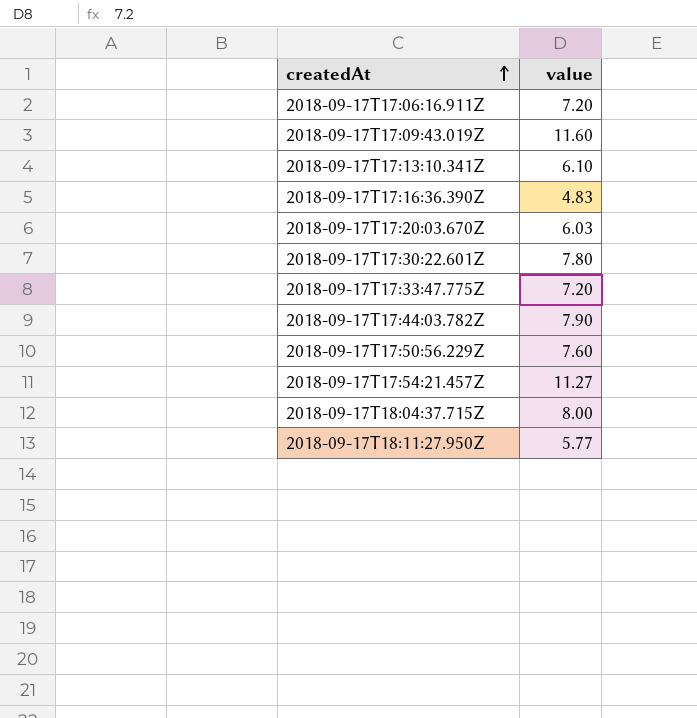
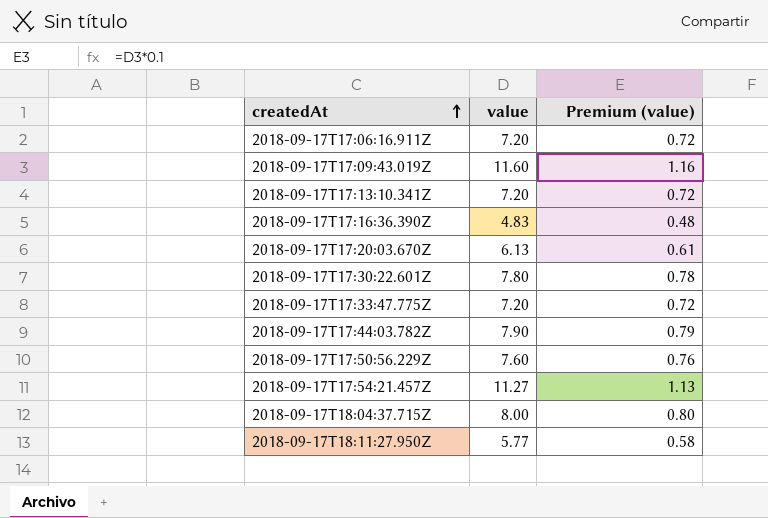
column Premium (value) | formula: none -> [value] * 0.1
2018-09-17T17:13:10.341Z | value: 6.10 -> 7.20
2018-09-17T17:20:03.670Z | value: 6.03 -> 6.13

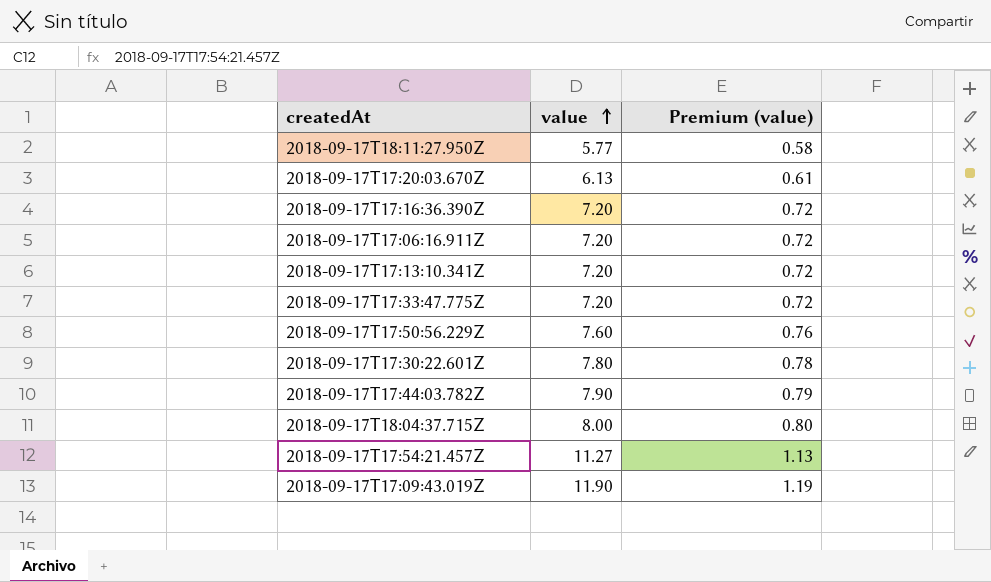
row order: createdAt ascending -> value ascending
2018-09-17T17:16:36.390Z | value: 4.83 -> 7.20
2018-09-17T17:16:36.390Z | Premium (value): 0.48 -> 0.72
2018-09-17T17:09:43.019Z | value: 11.60 -> 11.90
2018-09-17T17:09:43.019Z | Premium (value): 1.16 -> 1.19

